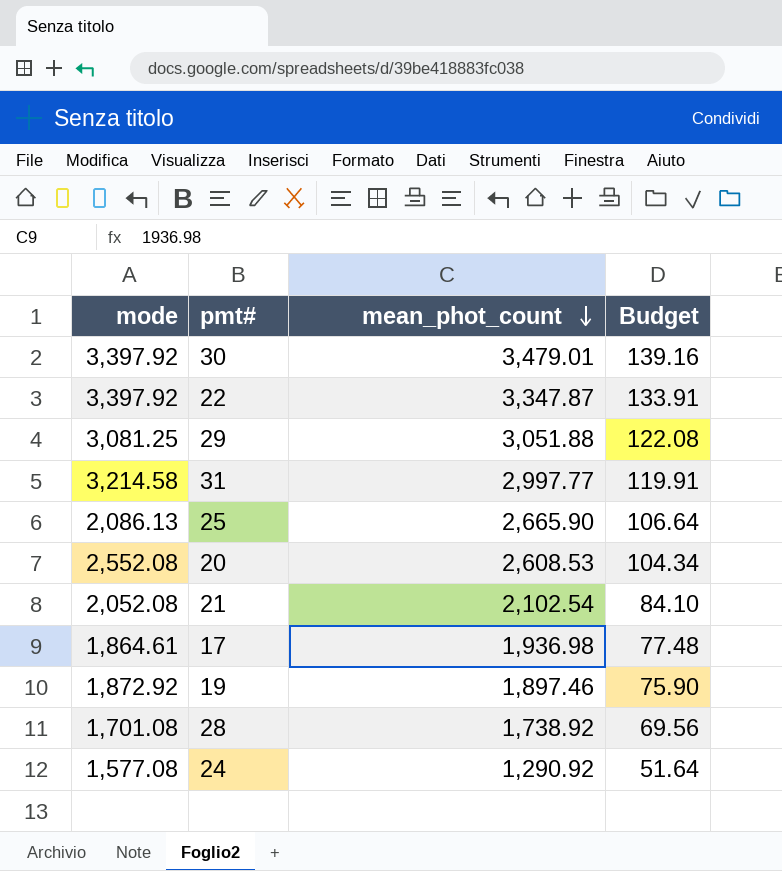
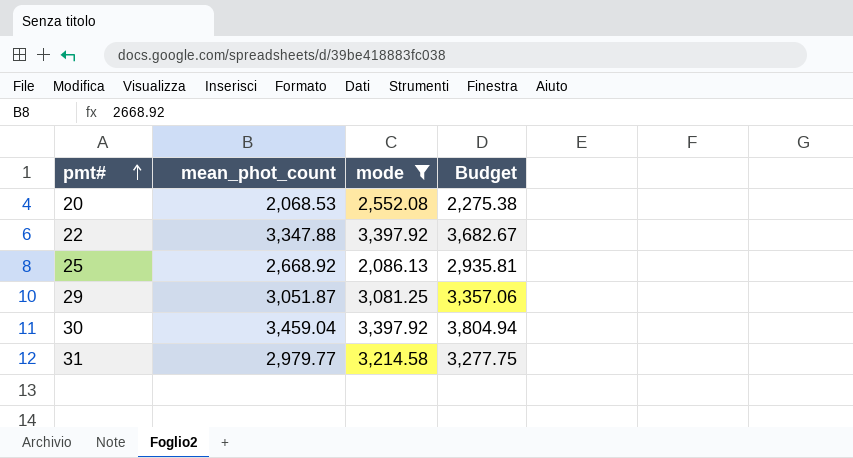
filter: none -> mode >= 2,086.13
row order: mean_phot_count descending -> pmt# ascending
column mode | position: 1 -> 3
column Budget | formula: [mean_phot_count] * 0.04 -> [mean_phot_count] * 1.1
20 | mean_phot_count: 2,608.53 -> 2,068.53
22 | mean_phot_count: 3,347.87 -> 3,347.88
25 | mean_phot_count: 2,665.90 -> 2,668.92
29 | mean_phot_count: 3,051.88 -> 3,051.87
30 | mean_phot_count: 3,479.01 -> 3,459.04
31 | mean_phot_count: 2,997.77 -> 2,979.77

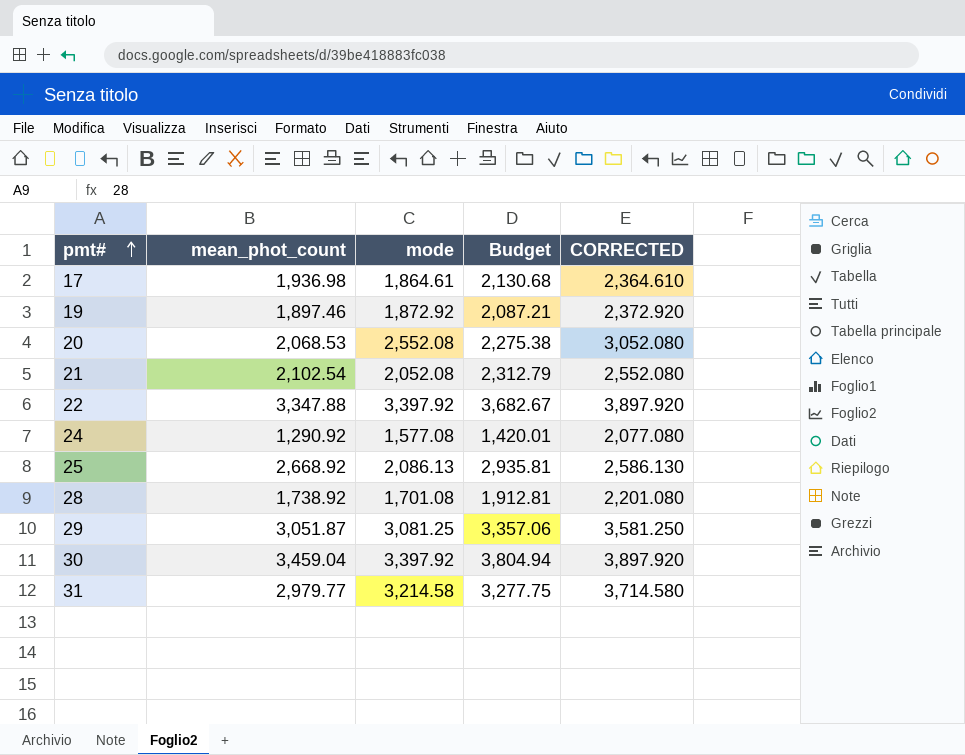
filter: mode >= 2,086.13 -> none
column CORRECTED | formula: none -> [mode] + 500

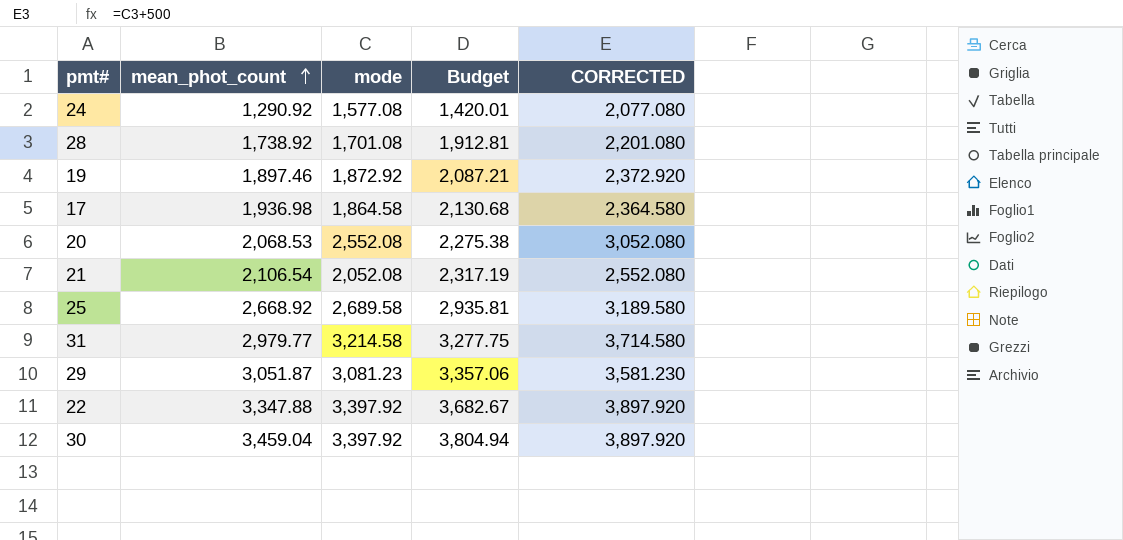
row order: pmt# ascending -> mean_phot_count ascending
17 | mode: 1,864.61 -> 1,864.58
17 | CORRECTED: 2,364.610 -> 2,364.580
21 | mean_phot_count: 2,102.54 -> 2,106.54
21 | Budget: 2,312.79 -> 2,317.19
25 | mode: 2,086.13 -> 2,689.58
25 | CORRECTED: 2,586.130 -> 3,189.580
29 | mode: 3,081.25 -> 3,081.23
29 | CORRECTED: 3,581.250 -> 3,581.230

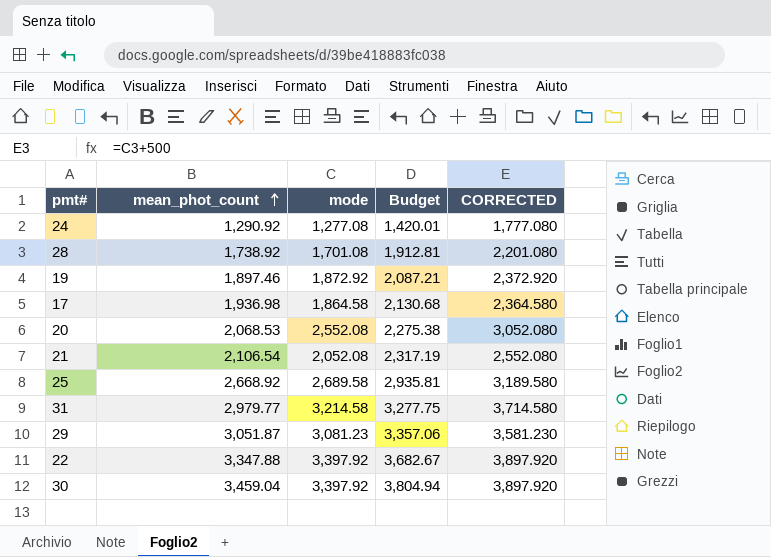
24 | mode: 1,577.08 -> 1,277.08
24 | CORRECTED: 2,077.080 -> 1,777.080

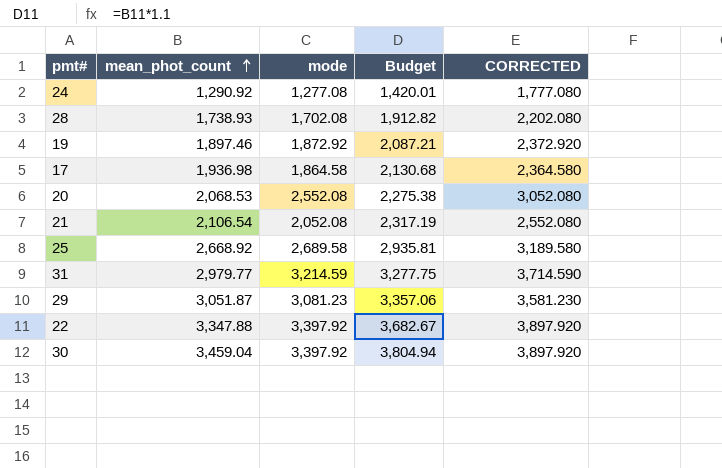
28 | mean_phot_count: 1,738.92 -> 1,738.93
28 | mode: 1,701.08 -> 1,702.08
28 | Budget: 1,912.81 -> 1,912.82
28 | CORRECTED: 2,201.080 -> 2,202.080
31 | mode: 3,214.58 -> 3,214.59
31 | CORRECTED: 3,714.580 -> 3,714.590

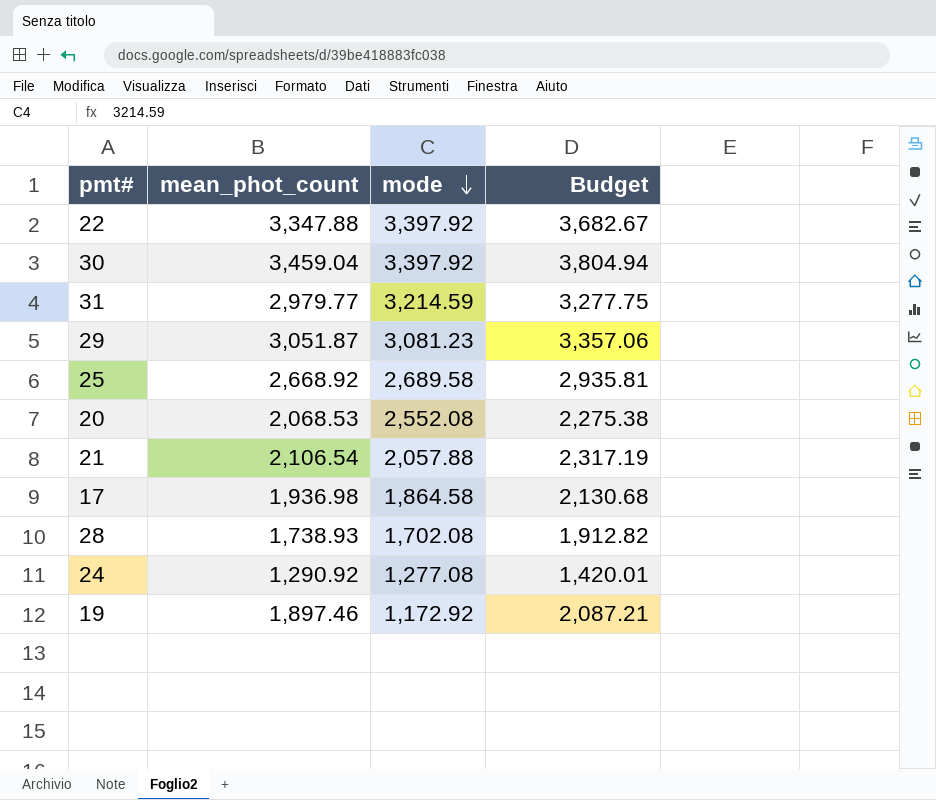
row order: mean_phot_count ascending -> mode descending
column CORRECTED | formula: [mode] + 500 -> none
21 | mode: 2,052.08 -> 2,057.88
19 | mode: 1,872.92 -> 1,172.92

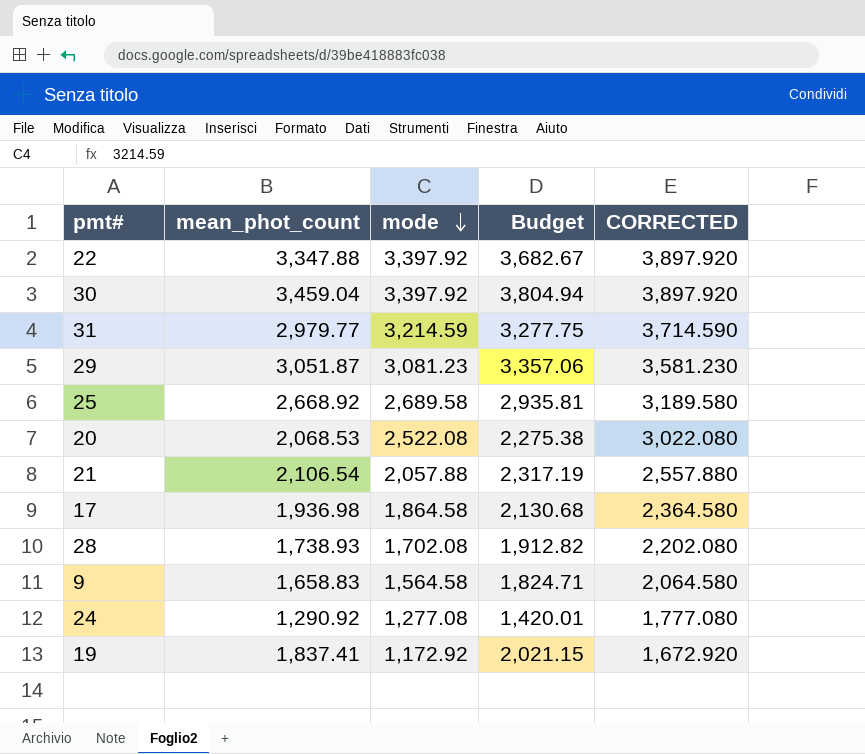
column CORRECTED | formula: none -> [mode] + 500
20 | mode: 2,552.08 -> 2,522.08
row 9: none -> 1,658.83 | 1,564.58 | 1,824.71 | 2,064.580
19 | mean_phot_count: 1,897.46 -> 1,837.41
19 | Budget: 2,087.21 -> 2,021.15

